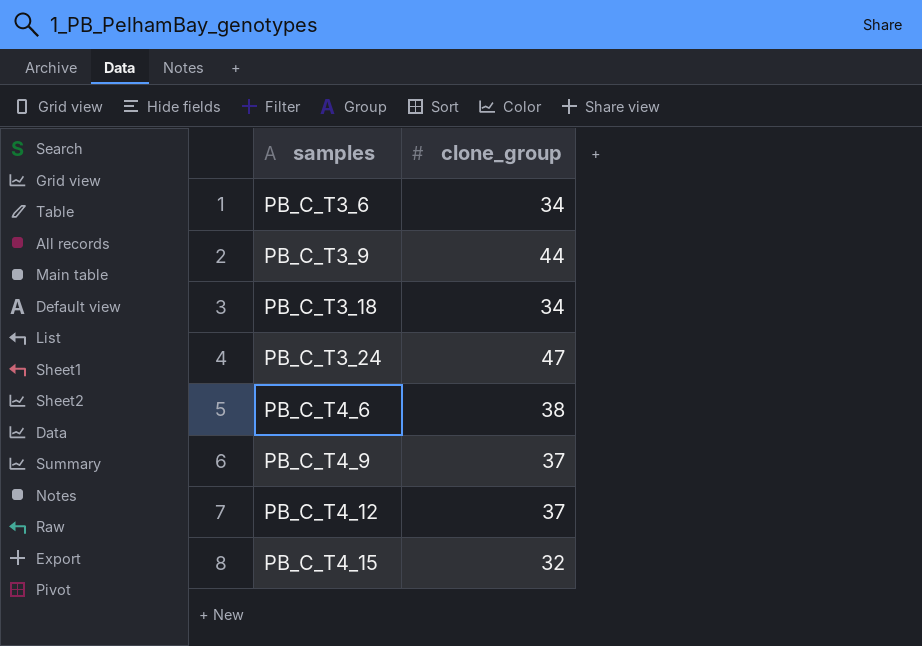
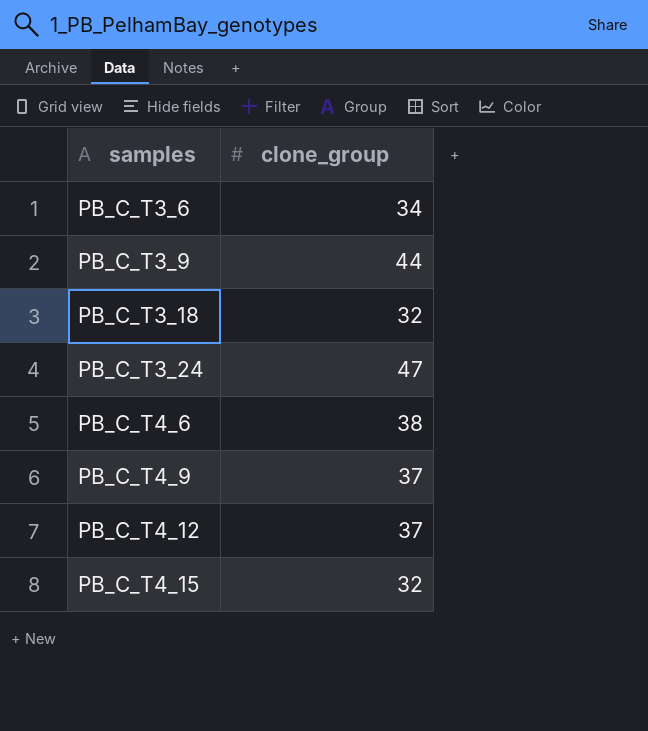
PB_C_T3_18 | clone_group: 34 -> 32

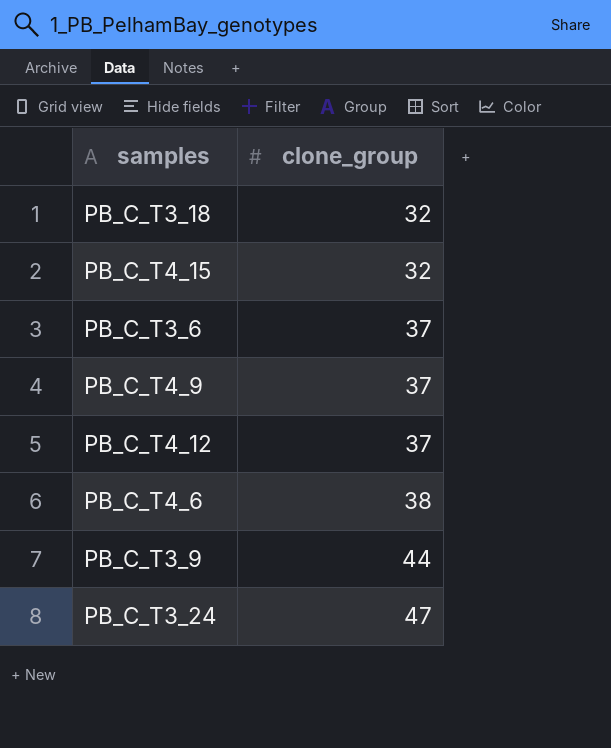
row order: samples ascending -> clone_group ascending
PB_C_T3_6 | clone_group: 34 -> 37

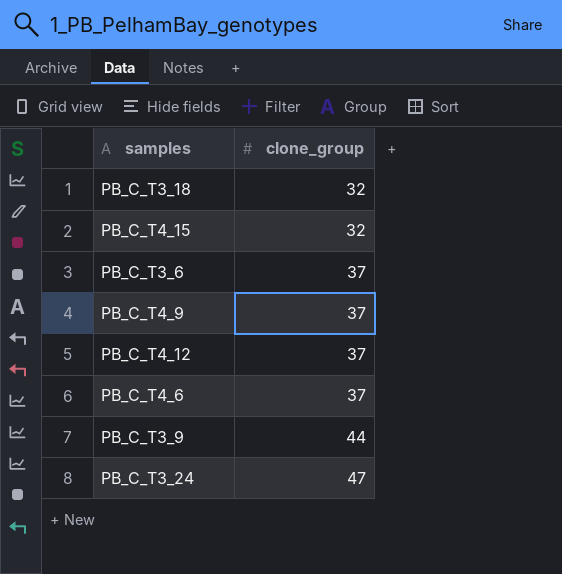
PB_C_T4_6 | clone_group: 38 -> 37

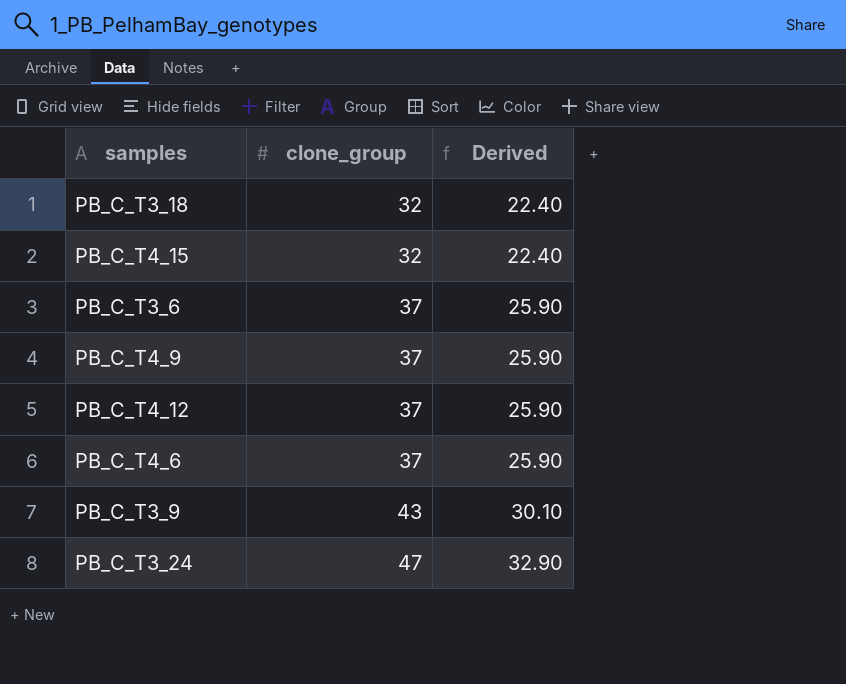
column Derived | formula: none -> [clone_group] * 0.7
PB_C_T3_9 | clone_group: 44 -> 43

